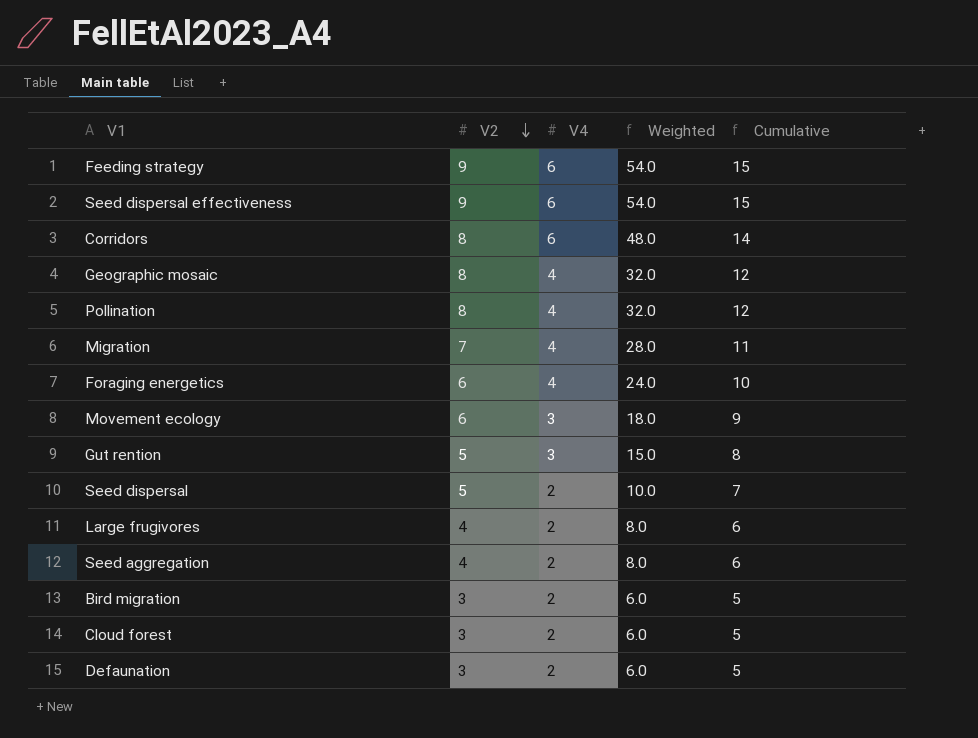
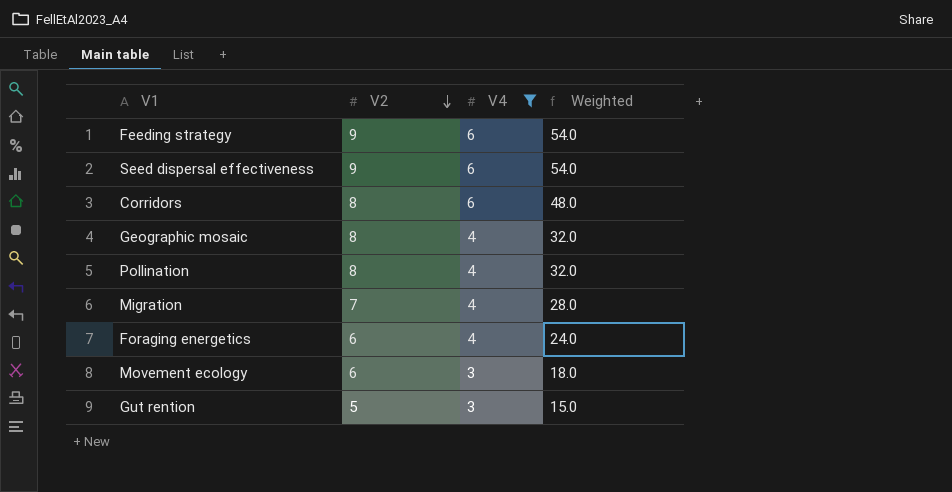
filter: none -> V4 != 2
column Cumulative | formula: [V2] + [V4] -> none

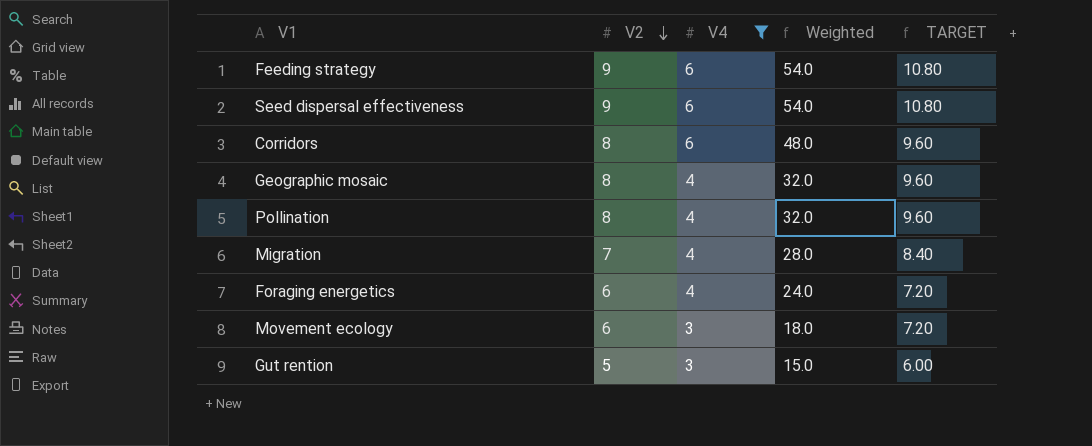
column TARGET | formula: none -> [V2] * 1.2

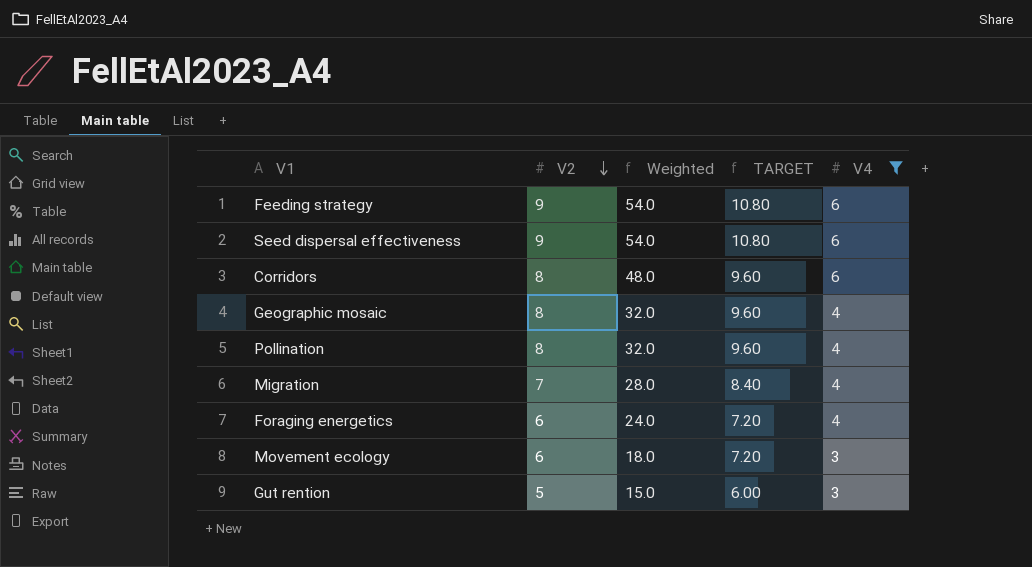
column V4 | position: 3 -> 5

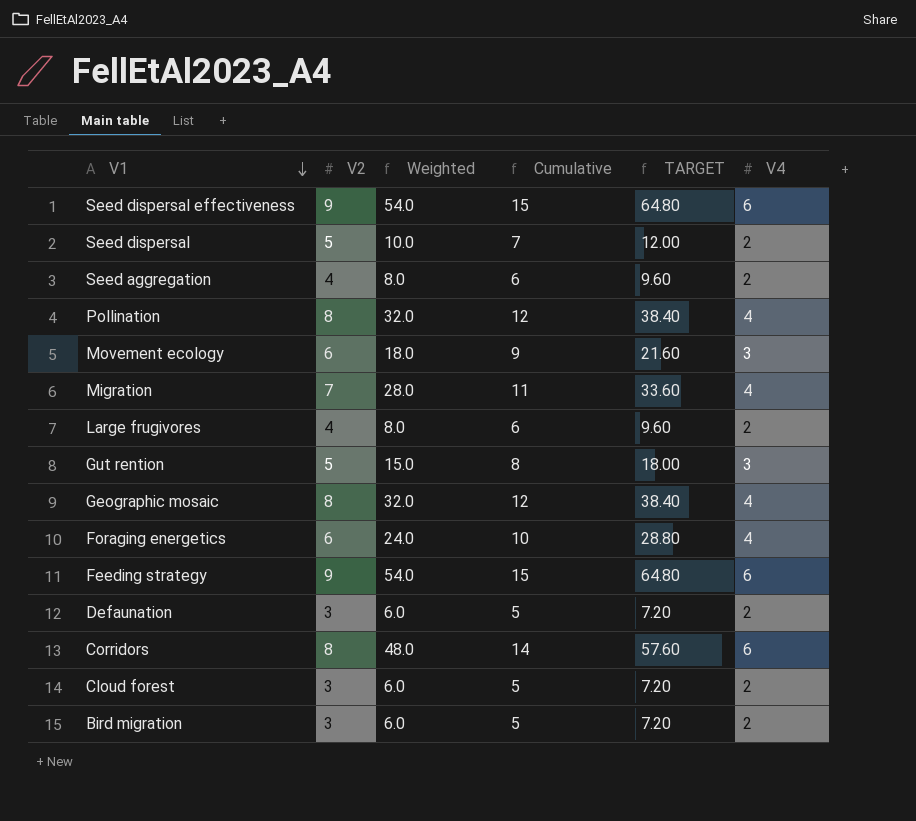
filter: V4 != 2 -> none
row order: V2 descending -> V1 descending
column Cumulative | formula: none -> [V2] + [V4]
column TARGET | formula: [V2] * 1.2 -> [Weighted] * 1.2

